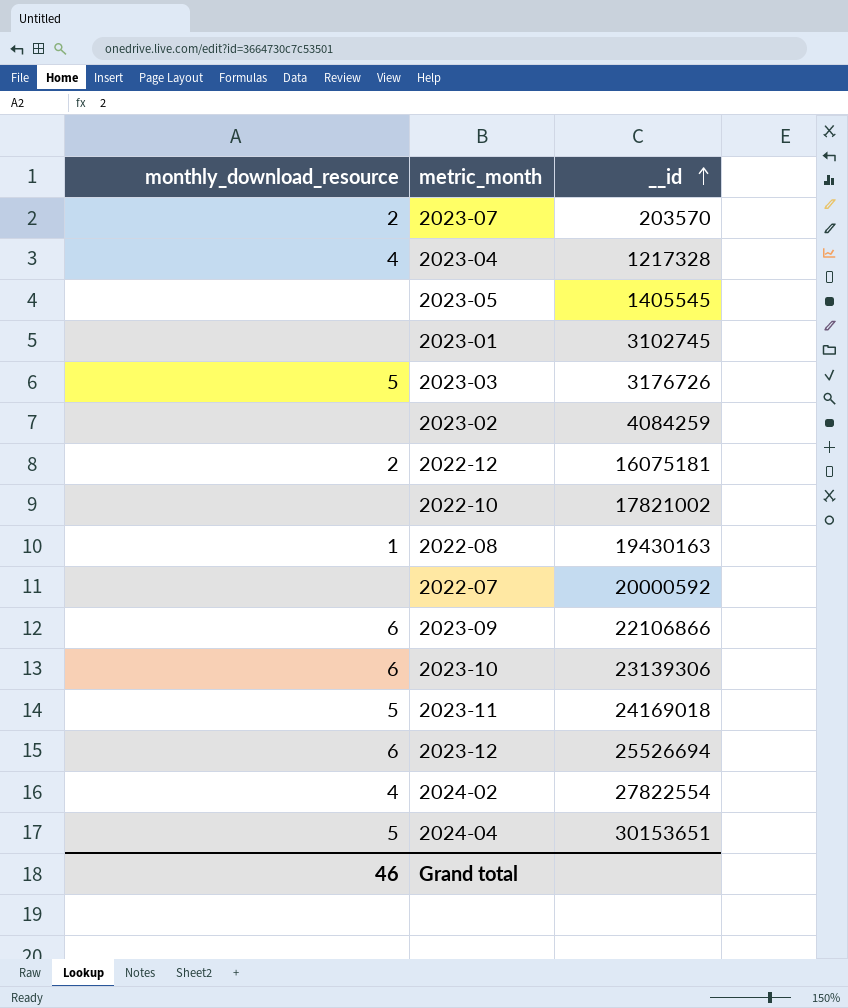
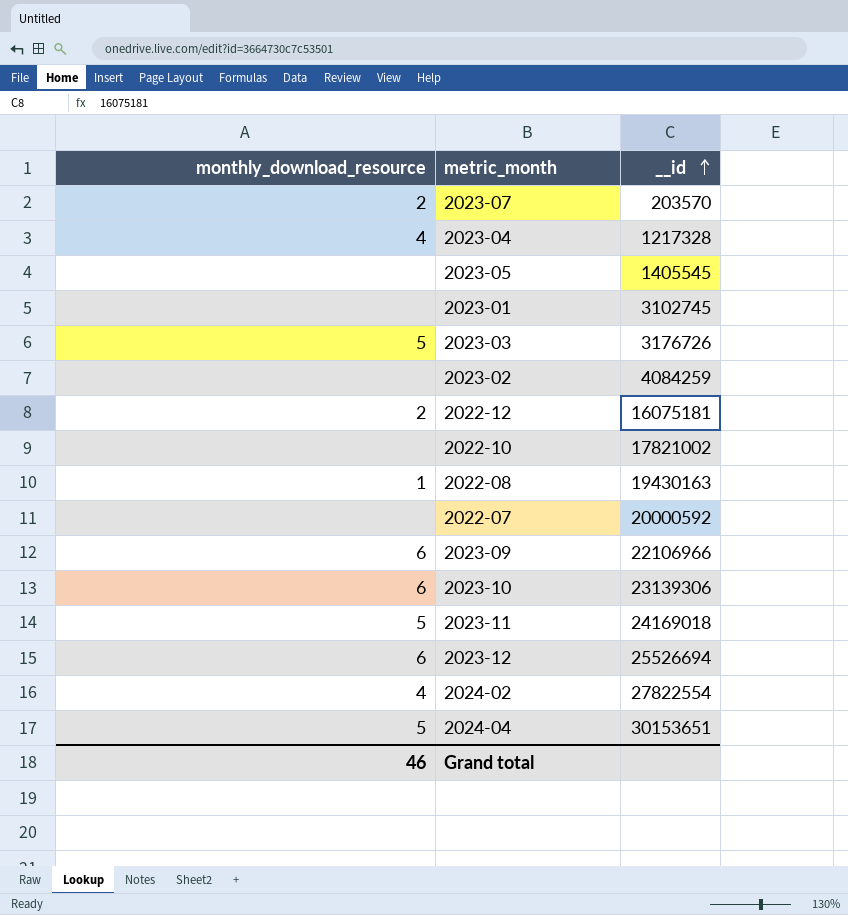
2023-09 | __id: 22106866 -> 22106966

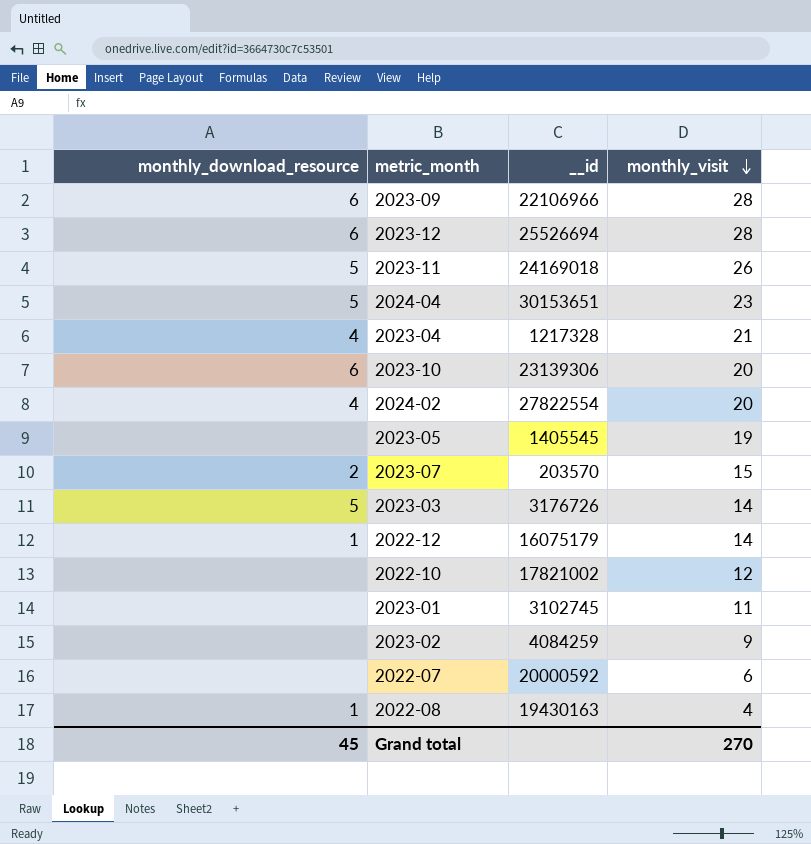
row order: __id ascending -> monthly_visit descending
column monthly_visit | position: none -> 4
2022-12 | monthly_download_resource: 2 -> 1
2022-12 | __id: 16075181 -> 16075179
Grand total | monthly_download_resource: 46 -> 45

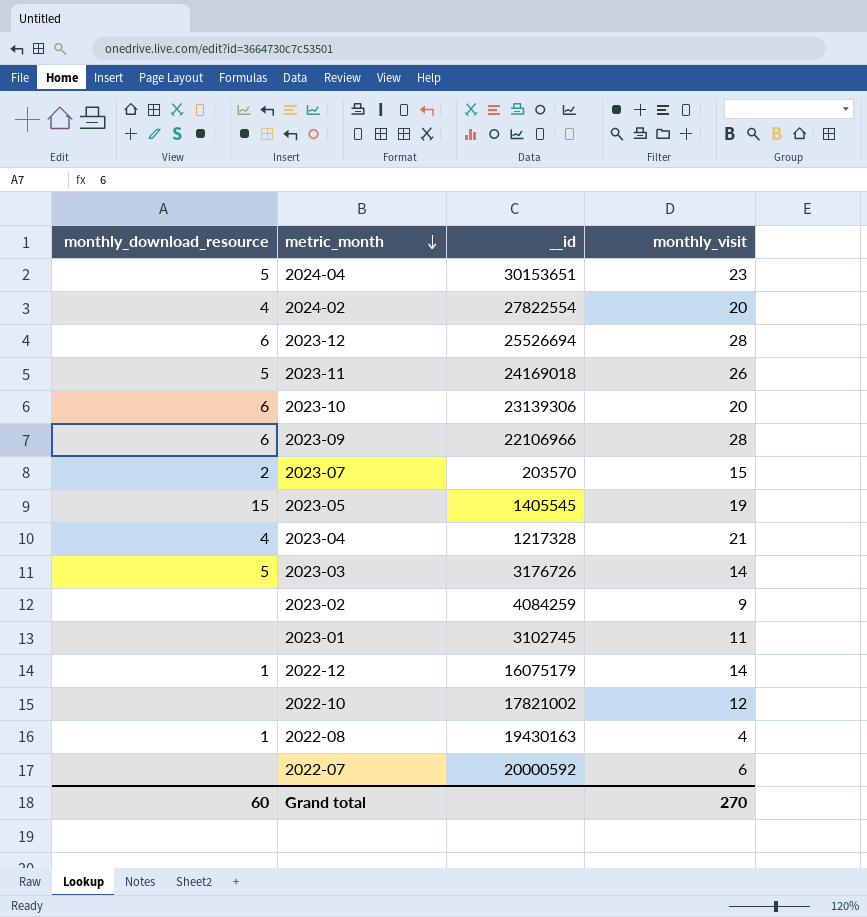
row order: monthly_visit descending -> metric_month descending
2023-05 | monthly_download_resource: none -> 15
Grand total | monthly_download_resource: 45 -> 60

